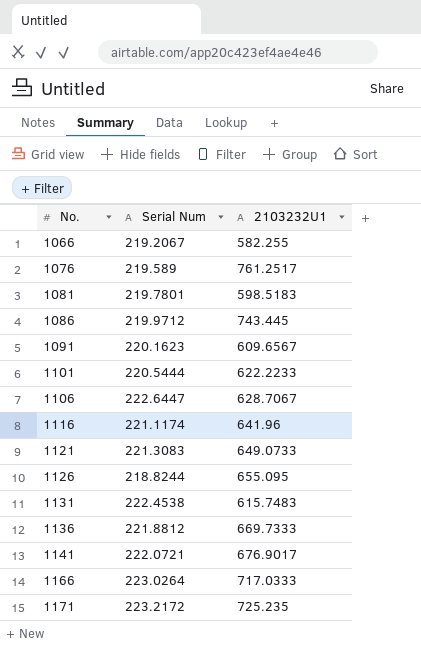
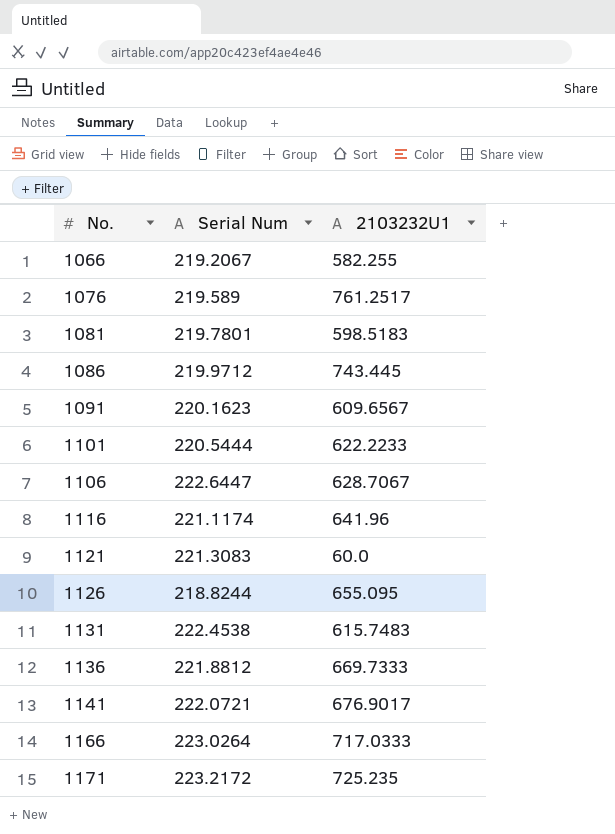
1121 | 2103232U1: 649.0733 -> 60.0

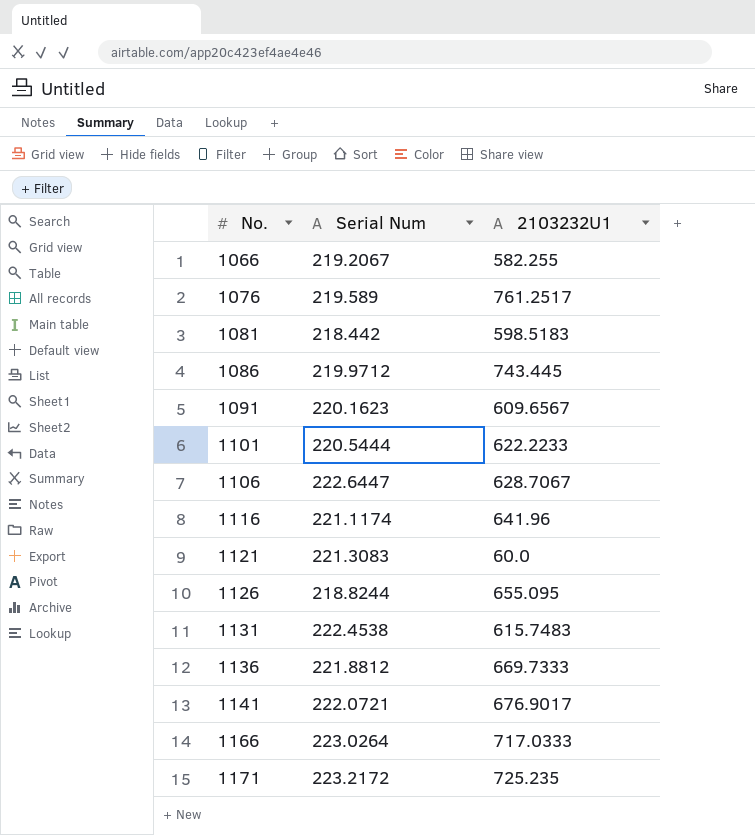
1081 | Serial Num: 219.7801 -> 218.442

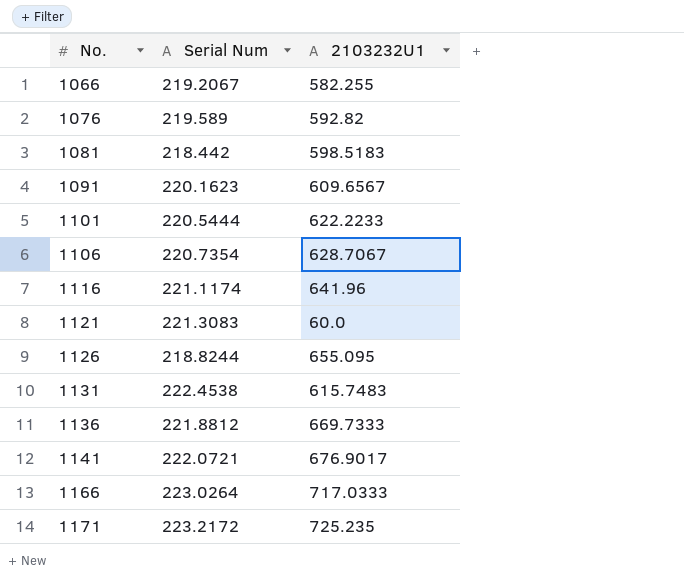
row 1086: 219.9712 | 743.445 -> none
1076 | 2103232U1: 761.2517 -> 592.82
1106 | Serial Num: 222.6447 -> 220.7354

